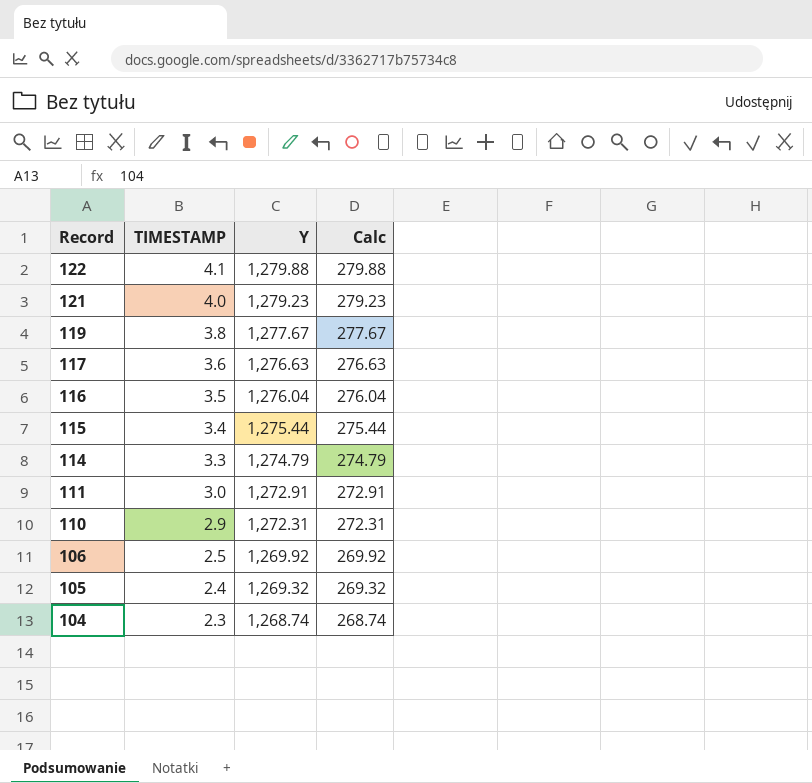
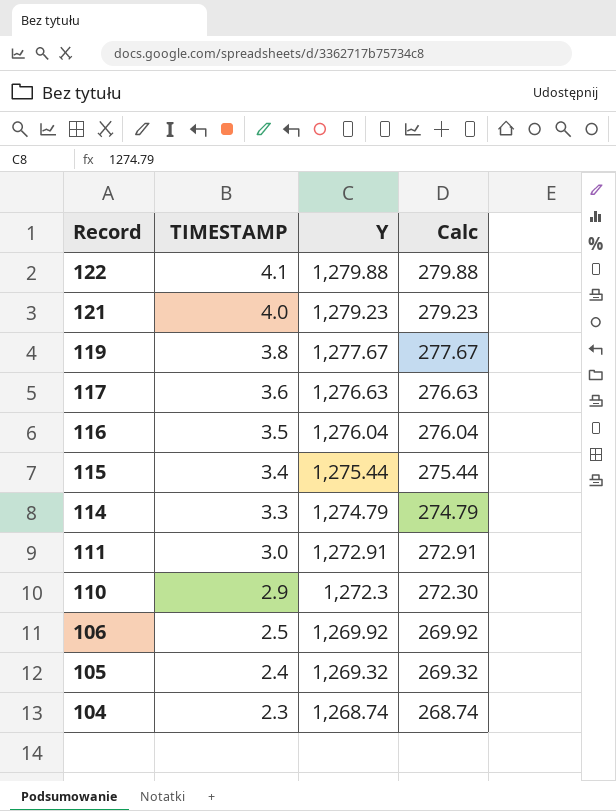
110 | Y: 1,272.31 -> 1,272.3
110 | Calc: 272.31 -> 272.30

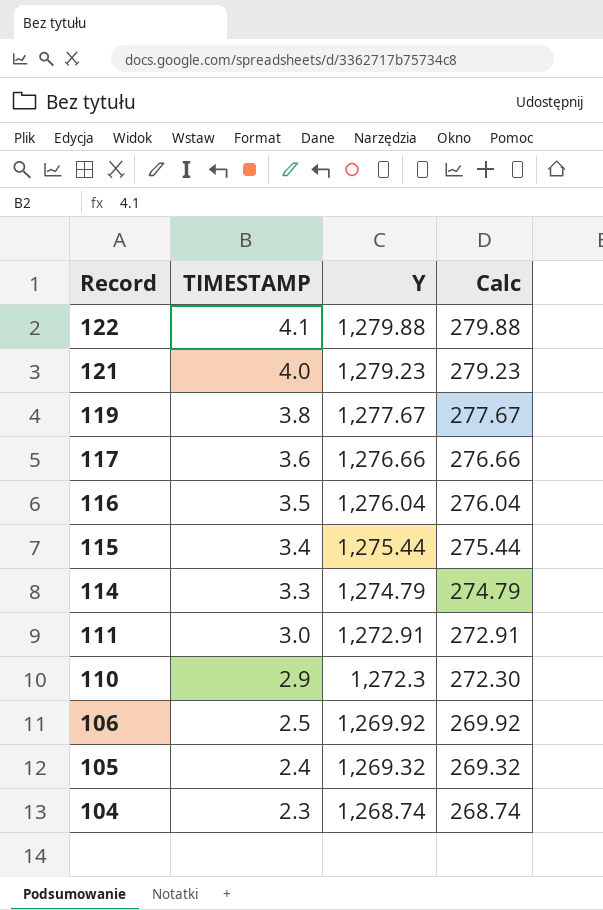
117 | Y: 1,276.63 -> 1,276.66
117 | Calc: 276.63 -> 276.66

